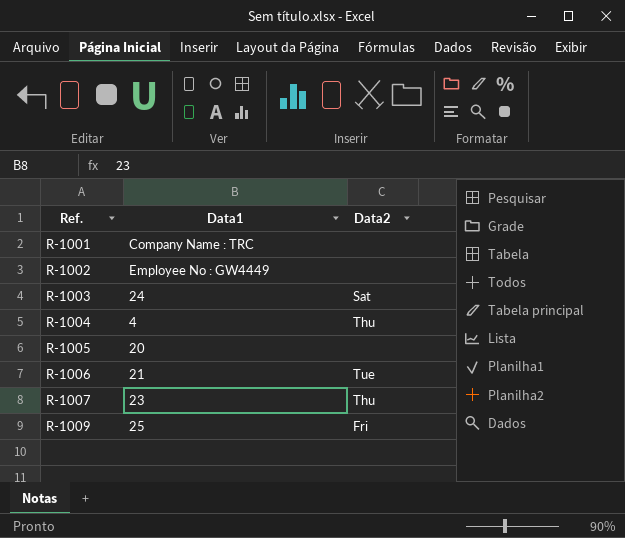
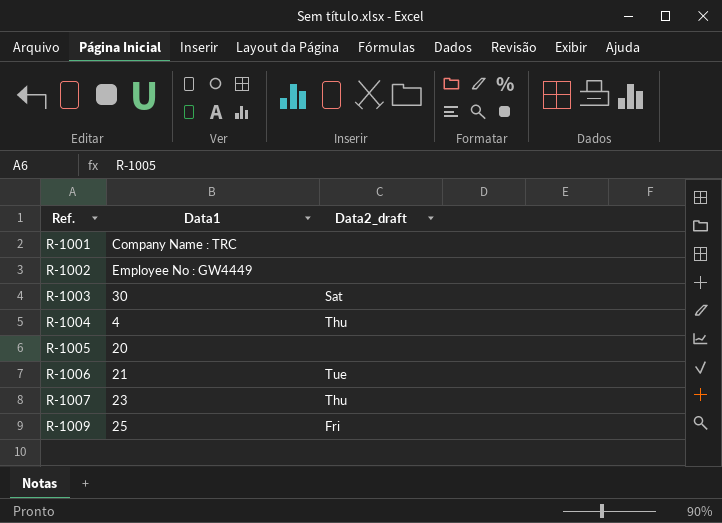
column name: Data2 -> Data2_draft
R-1003 | Data1: 24 -> 30

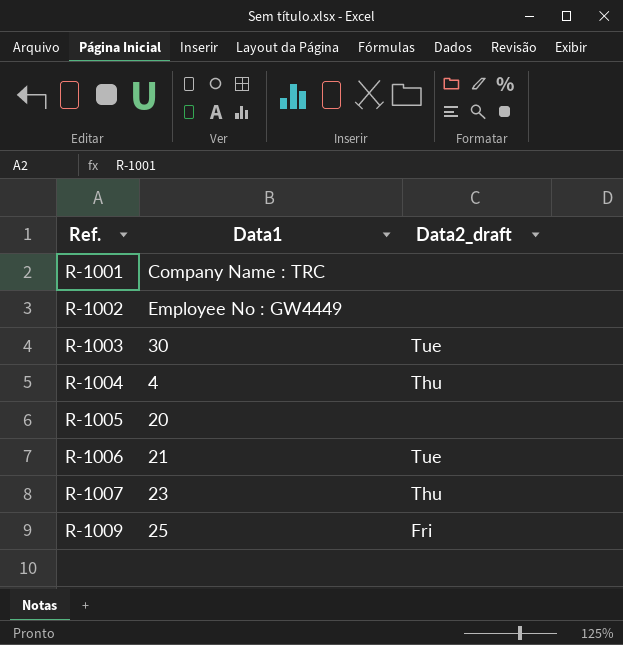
R-1003 | Data2_draft: Sat -> Tue

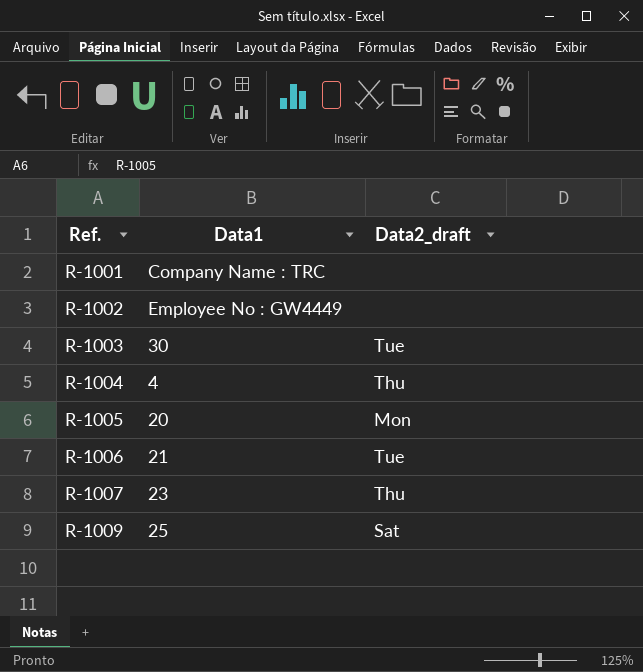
R-1005 | Data2_draft: none -> Mon
R-1009 | Data2_draft: Fri -> Sat

